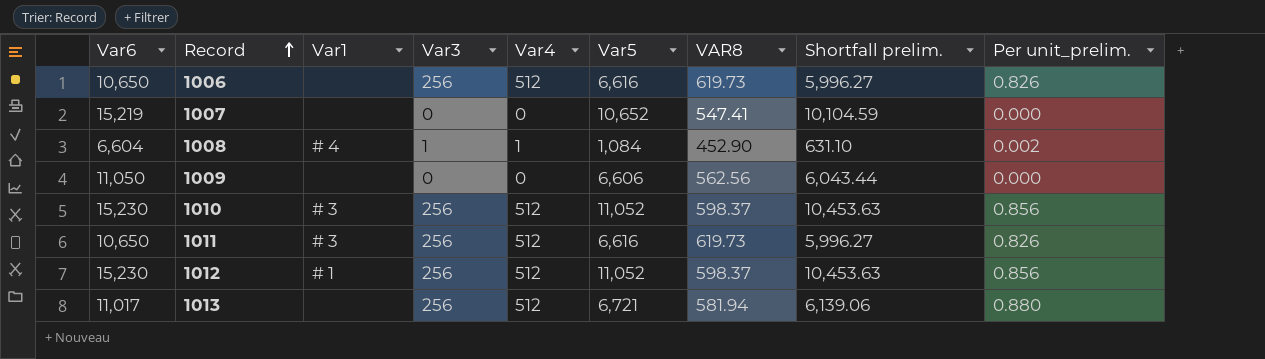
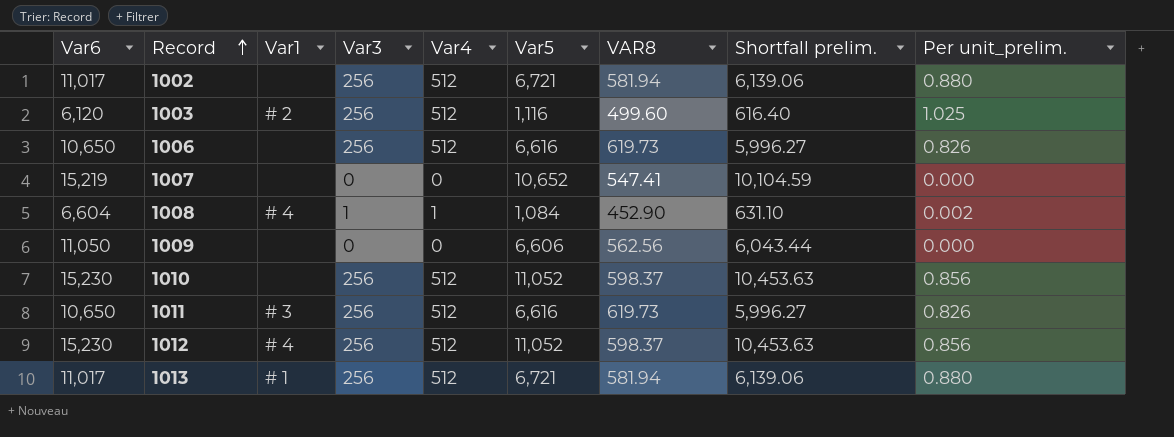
row 1002: none -> 11,017 | none | 256 | 512 | 6,721 | 581.94 | 6,139.06 | 0.880
row 1003: none -> 6,120 | # 2 | 256 | 512 | 1,116 | 499.60 | 616.40 | 1.025
1010 | Var1: # 3 -> none
1012 | Var1: # 1 -> # 4
1013 | Var1: none -> # 1

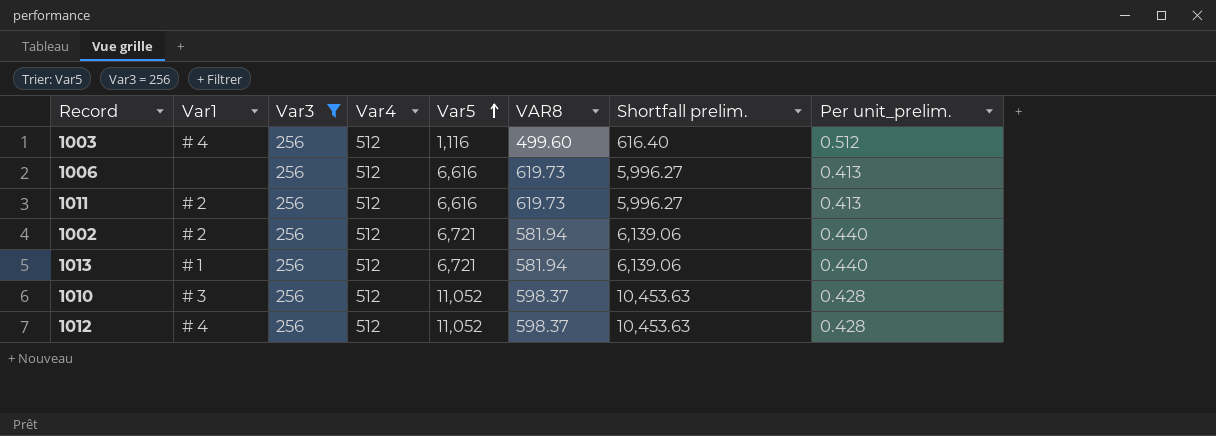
filter: none -> Var3 = 256
row order: Record ascending -> Var5 ascending
column Var6 | position: 1 -> none
column Per unit_prelim. | formula: [Var4] / [VAR8] -> [Var3] / [VAR8]
1003 | Var1: # 2 -> # 4
1011 | Var1: # 3 -> # 2
1002 | Var1: none -> # 2
1010 | Var1: none -> # 3

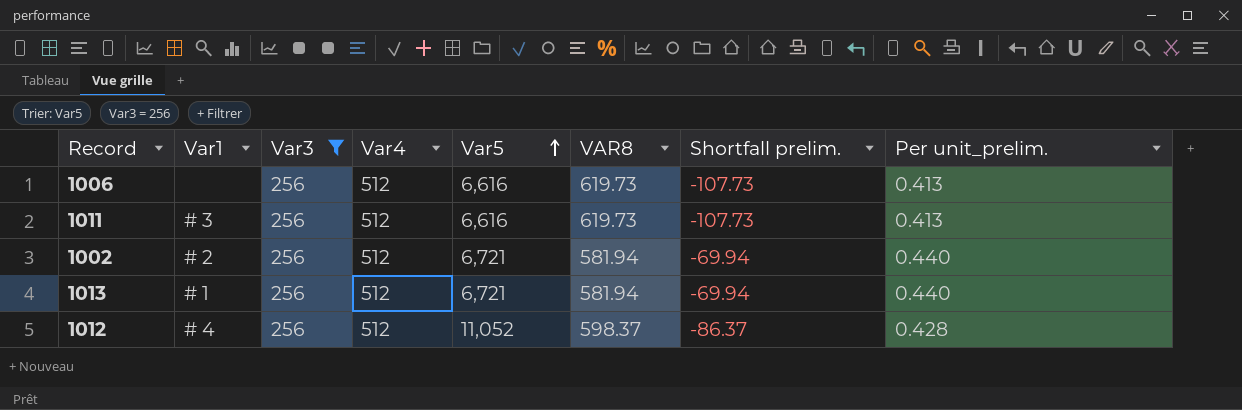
column Shortfall prelim. | formula: [Var5] - [VAR8] -> [Var4] - [VAR8]
row 1003: # 4 | 256 | 512 | 1,116 | 499.60 | 616.40 | 0.512 -> none
row 1010: # 3 | 256 | 512 | 11,052 | 598.37 | 10,453.63 | 0.428 -> none
1011 | Var1: # 2 -> # 3

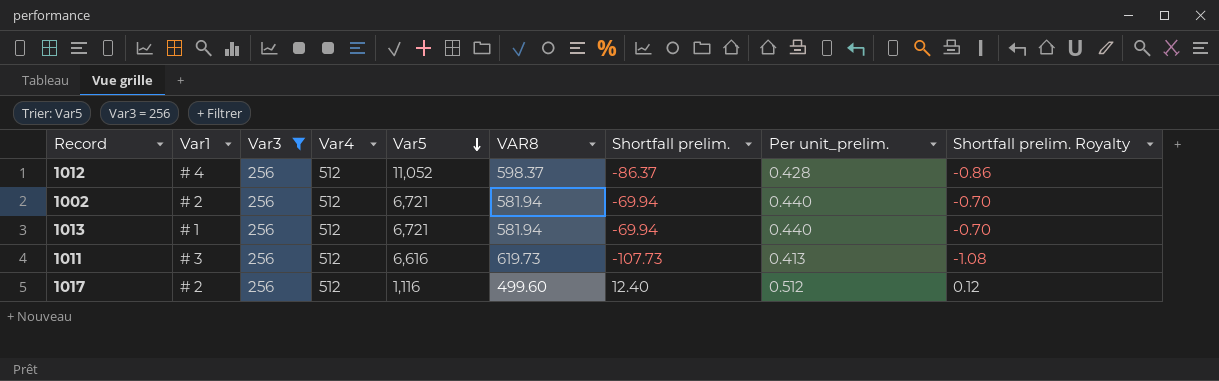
row order: Var5 ascending -> Var5 descending
column Shortfall prelim. Royalty | formula: none -> [Shortfall prelim.] * 0.01
row 1006: none | 256 | 512 | 6,616 | 619.73 | -107.73 | 0.413 -> none
row 1017: none -> # 2 | 256 | 512 | 1,116 | 499.60 | 12.40 | 0.512 | 0.12

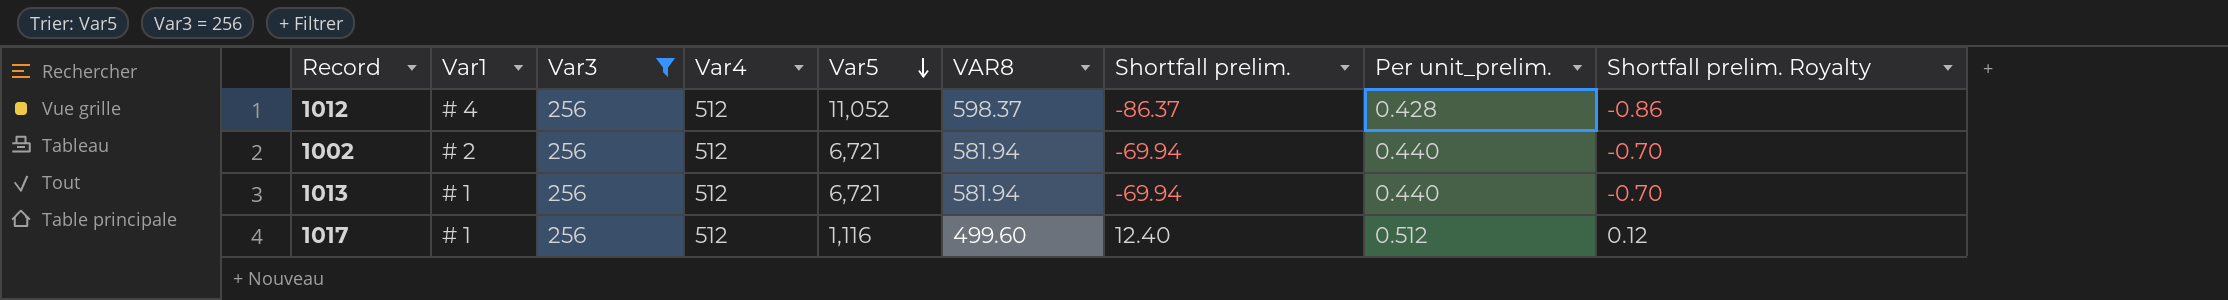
row 1011: # 3 | 256 | 512 | 6,616 | 619.73 | -107.73 | 0.413 | -1.08 -> none
1017 | Var1: # 2 -> # 1

